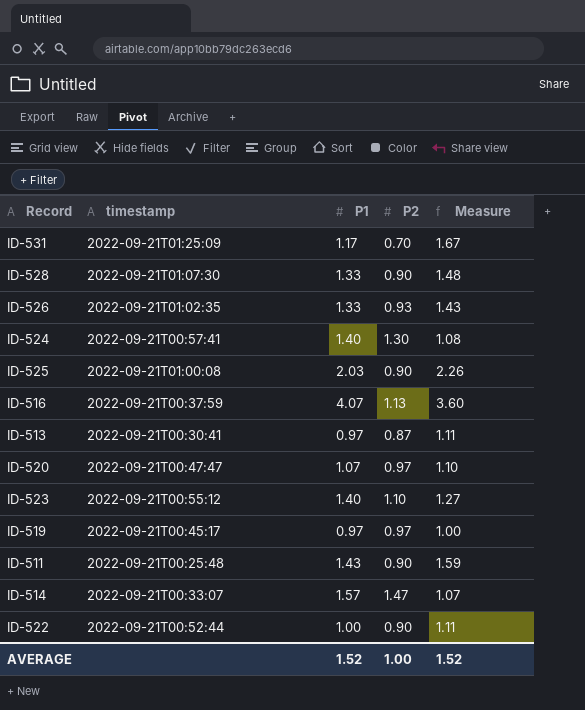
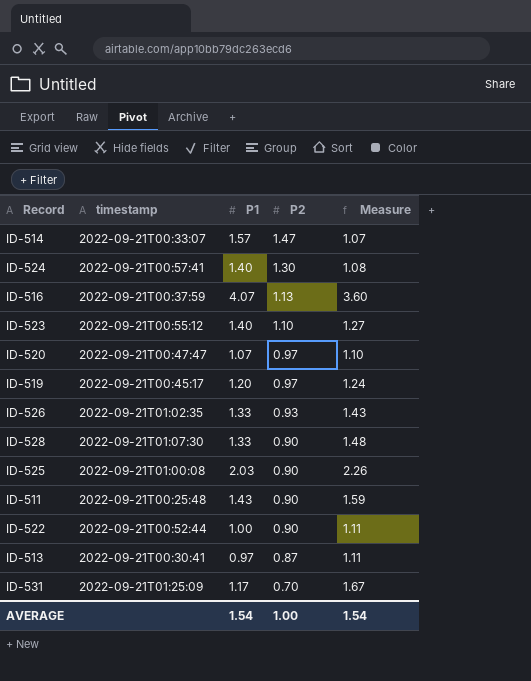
row order: none -> P2 descending
ID-519 | P1: 0.97 -> 1.20
ID-519 | Measure: 1.00 -> 1.24
AVERAGE | P1: 1.52 -> 1.54
AVERAGE | Measure: 1.52 -> 1.54

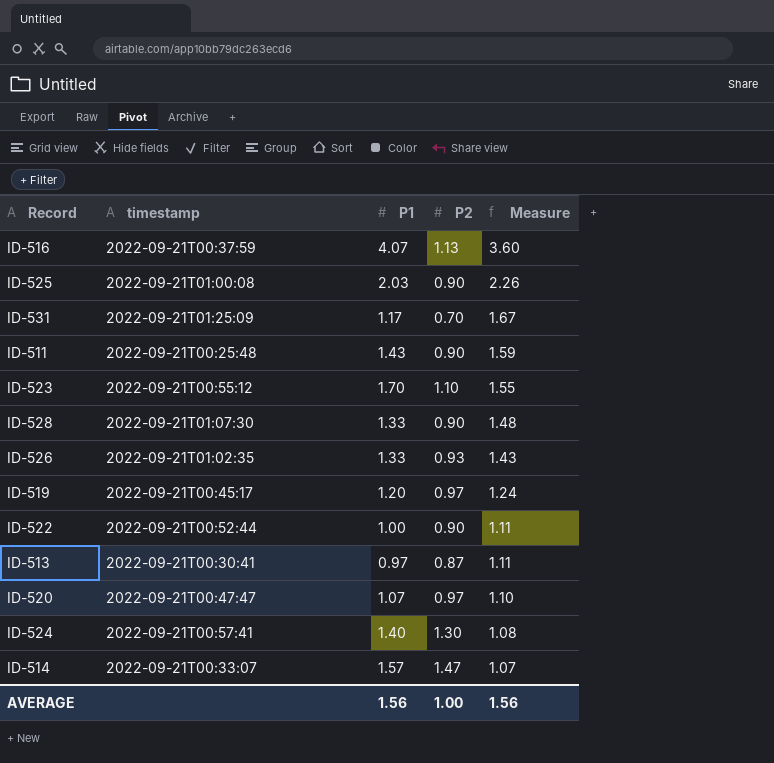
row order: P2 descending -> Measure descending
ID-523 | P1: 1.40 -> 1.70
ID-523 | Measure: 1.27 -> 1.55
AVERAGE | P1: 1.54 -> 1.56
AVERAGE | Measure: 1.54 -> 1.56

